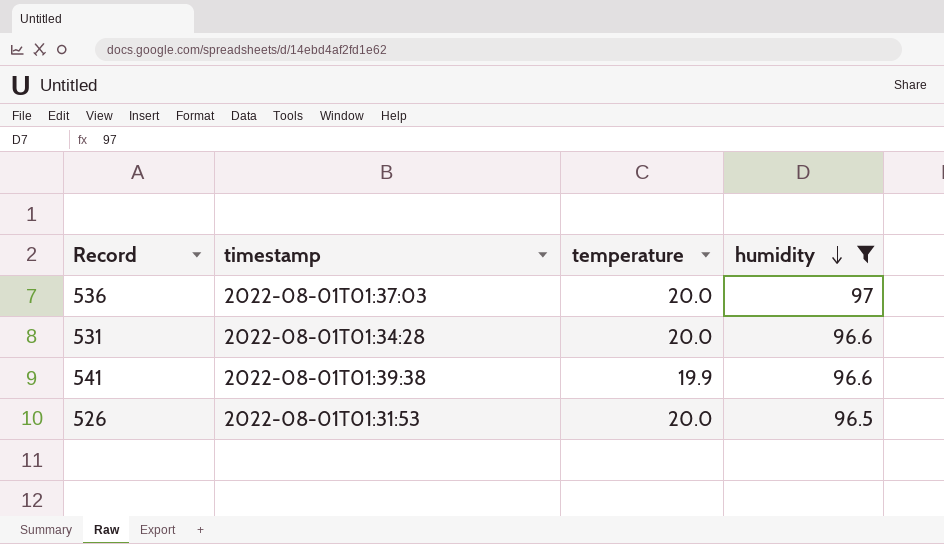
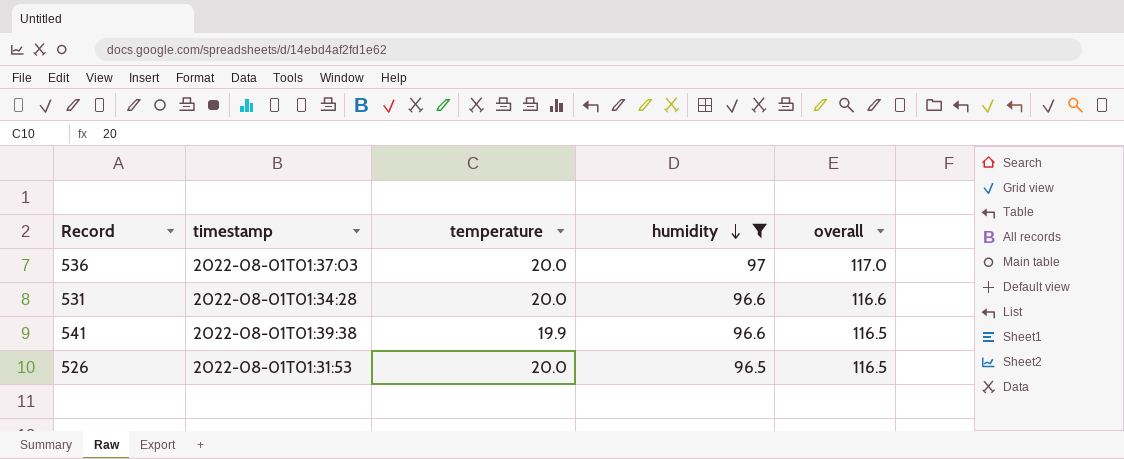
column overall | formula: none -> [temperature] + [humidity]

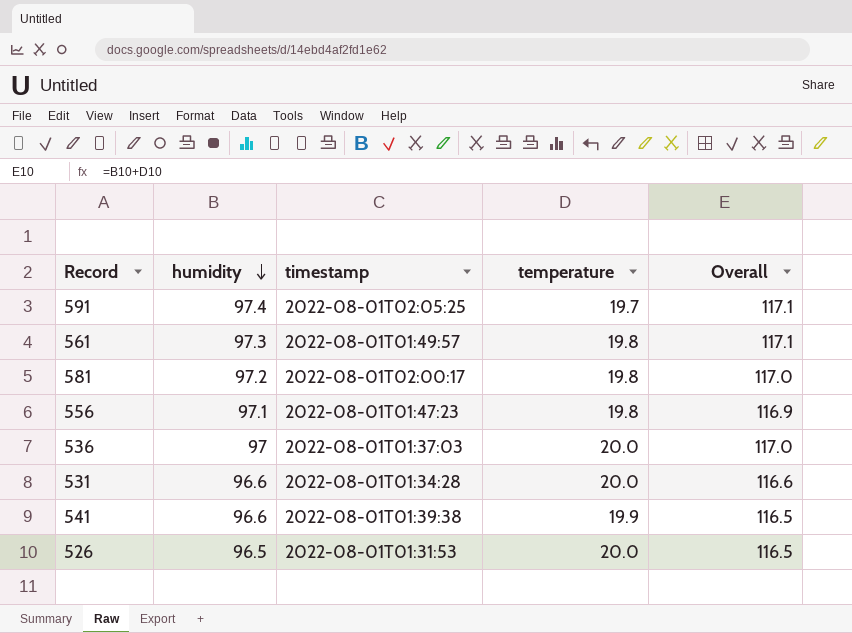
filter: humidity <= 97 -> none
column humidity | position: 4 -> 2
column name: overall -> Overall

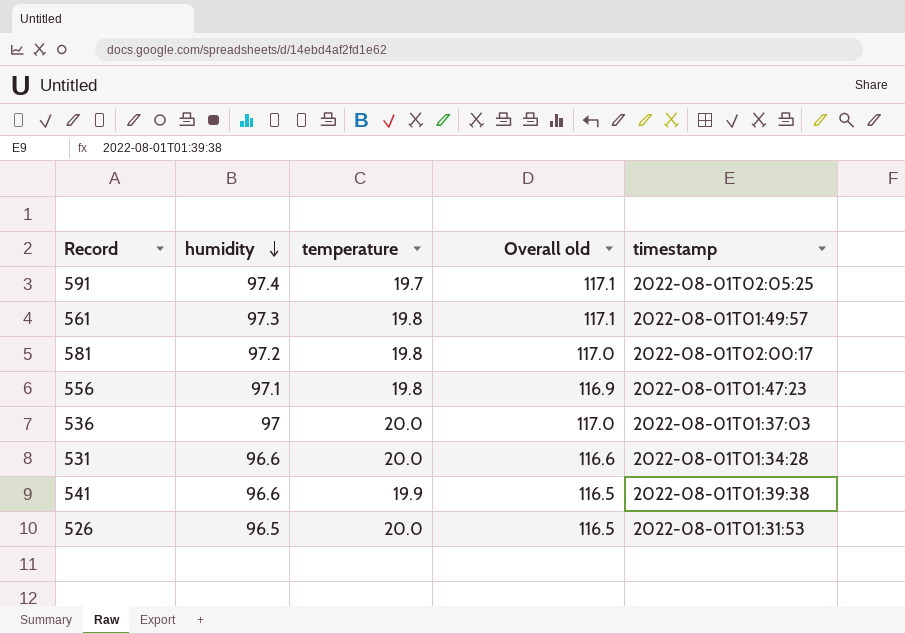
column name: Overall -> Overall old
column timestamp | position: 3 -> 5

